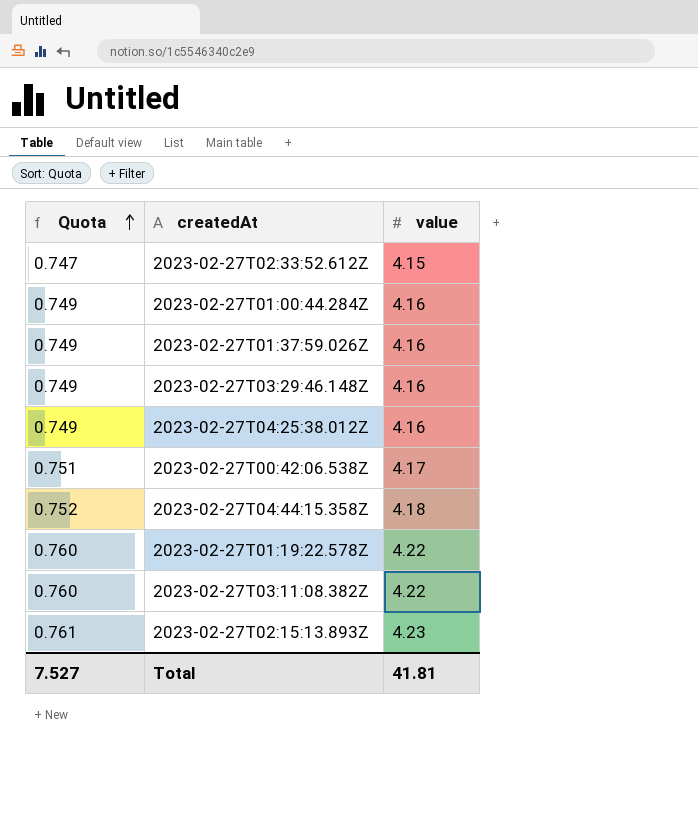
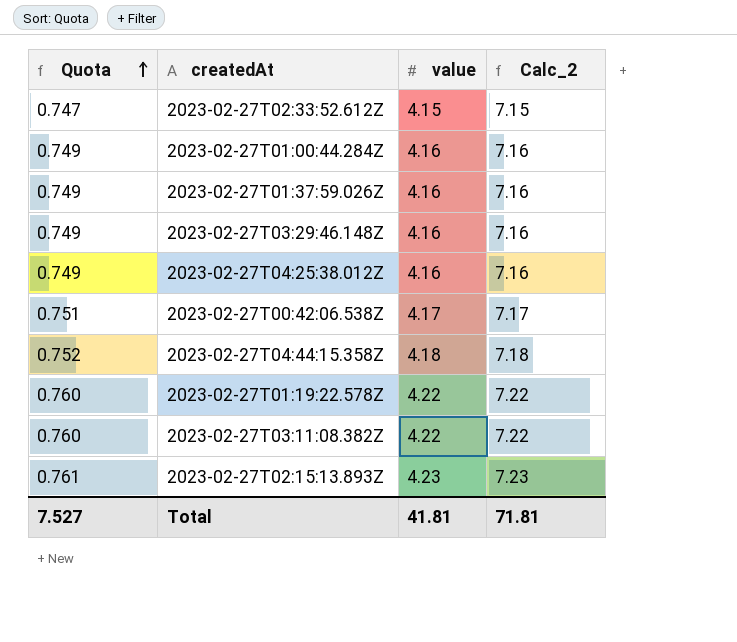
column Calc_2 | formula: none -> [value] + 3

